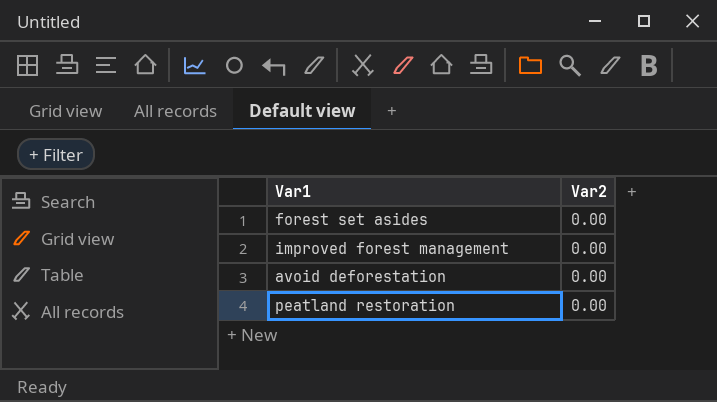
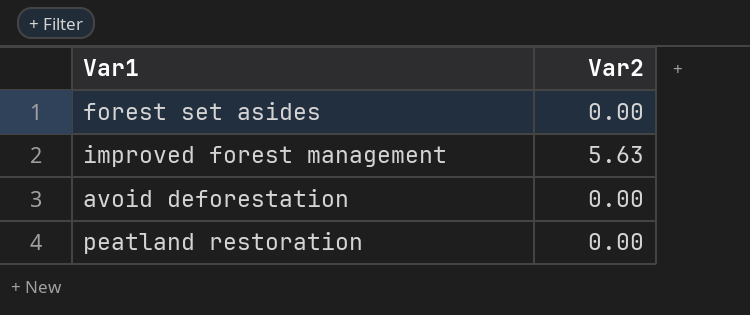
improved forest management | Var2: 0.00 -> 5.63

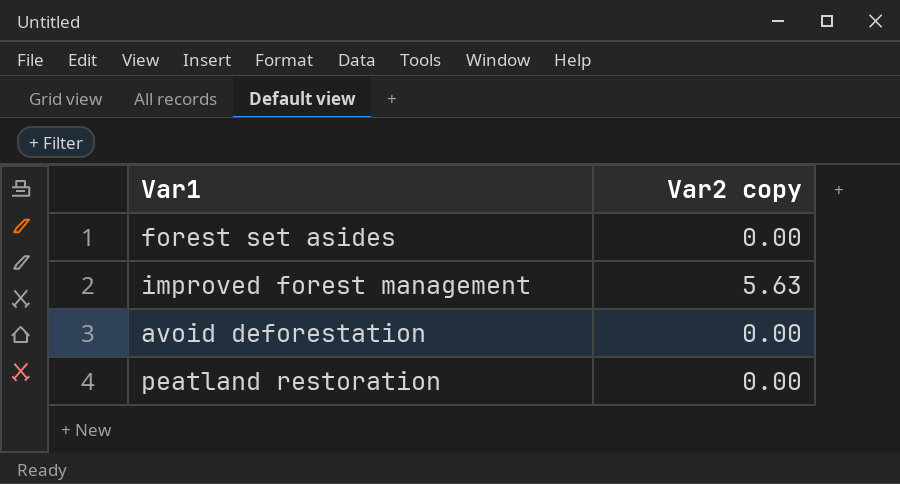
column name: Var2 -> Var2 copy

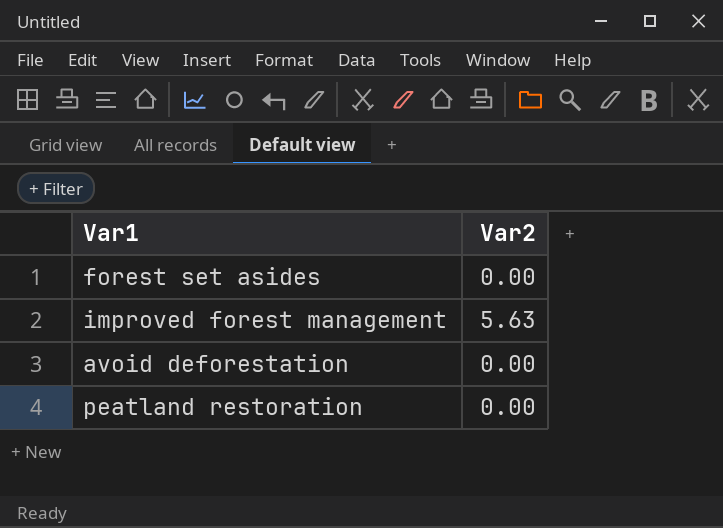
column name: Var2 copy -> Var2

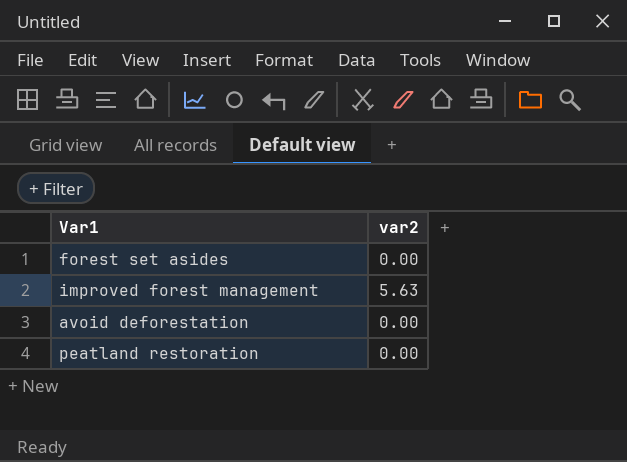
column name: Var2 -> var2

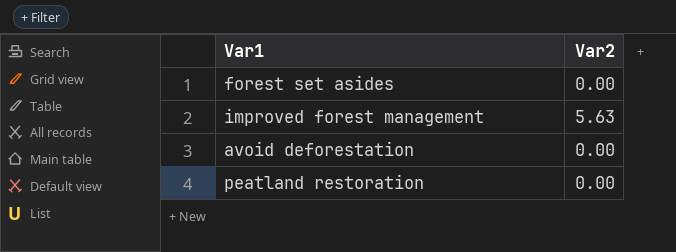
column name: var2 -> Var2

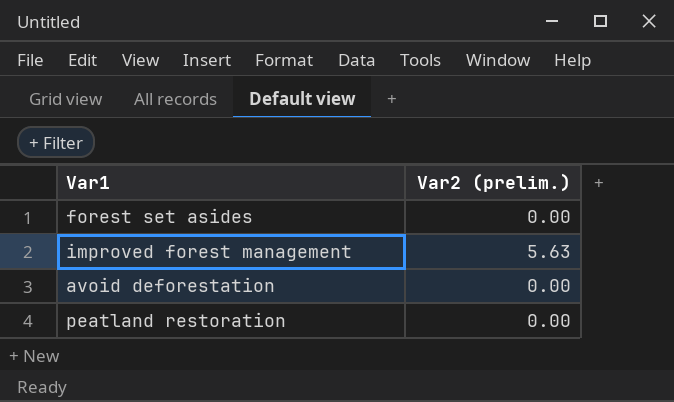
column name: Var2 -> Var2 (prelim.)

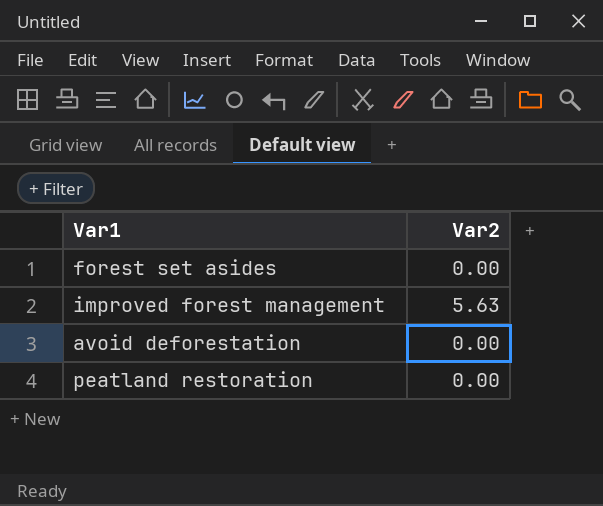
column name: Var2 (prelim.) -> Var2

